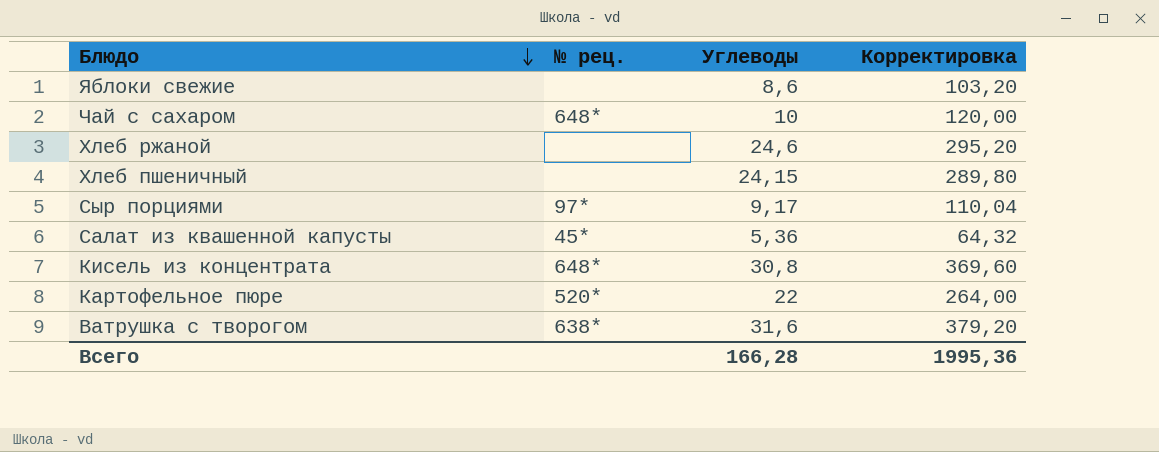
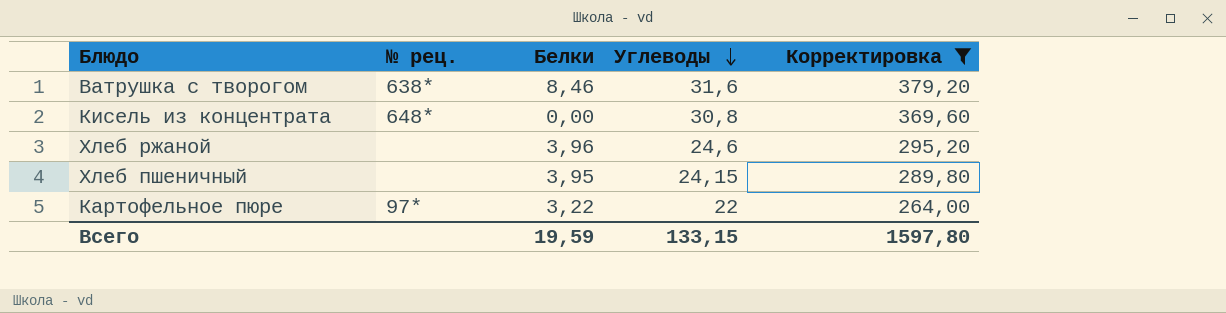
filter: none -> Корректировка >= 264,00
row order: Блюдо descending -> Углеводы descending
column Белки | position: none -> 3
Картофельное пюре | № рец.: 520* -> 97*
Всего | Углеводы: 166,28 -> 133,15
Всего | Корректировка: 1995,36 -> 1597,80

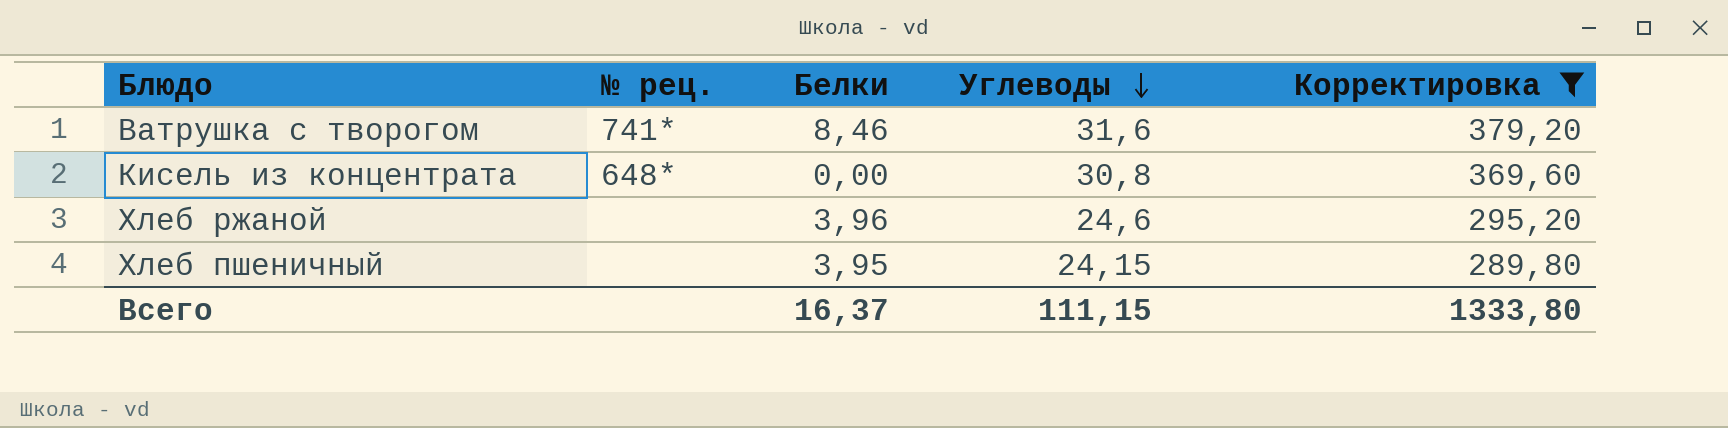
row Картофельное пюре: 97* | 3,22 | 22 | 264,00 -> none
Ватрушка с творогом | № рец.: 638* -> 741*
Всего | Белки: 19,59 -> 16,37
Всего | Углеводы: 133,15 -> 111,15
Всего | Корректировка: 1597,80 -> 1333,80

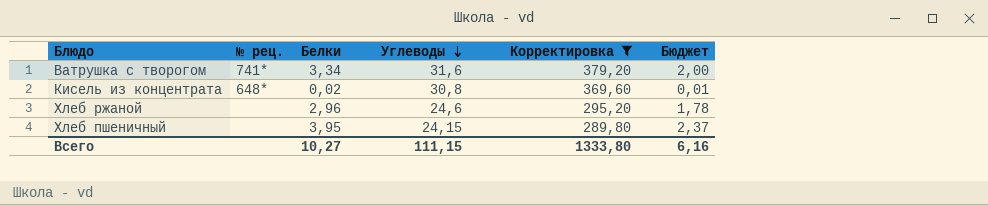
column Бюджет | formula: none -> [Белки] * 0,6
Ватрушка с творогом | Белки: 8,46 -> 3,34
Кисель из концентрата | Белки: 0,00 -> 0,02
Хлеб ржаной | Белки: 3,96 -> 2,96
Всего | Белки: 16,37 -> 10,27

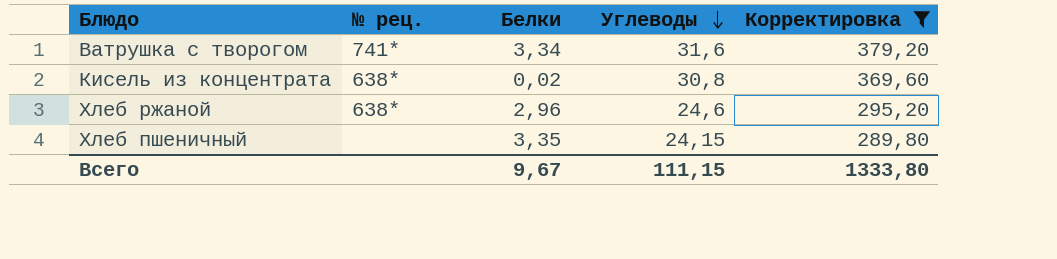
column Бюджет | formula: [Белки] * 0,6 -> none
Кисель из концентрата | № рец.: 648* -> 638*
Хлеб ржаной | № рец.: none -> 638*
Хлеб пшеничный | Белки: 3,95 -> 3,35
Всего | Белки: 10,27 -> 9,67

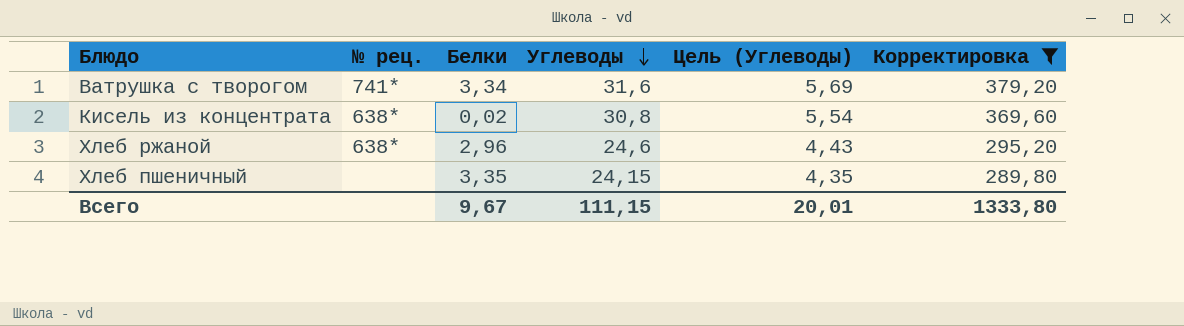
column Цель (Углеводы) | formula: none -> [Углеводы] * 0,18

